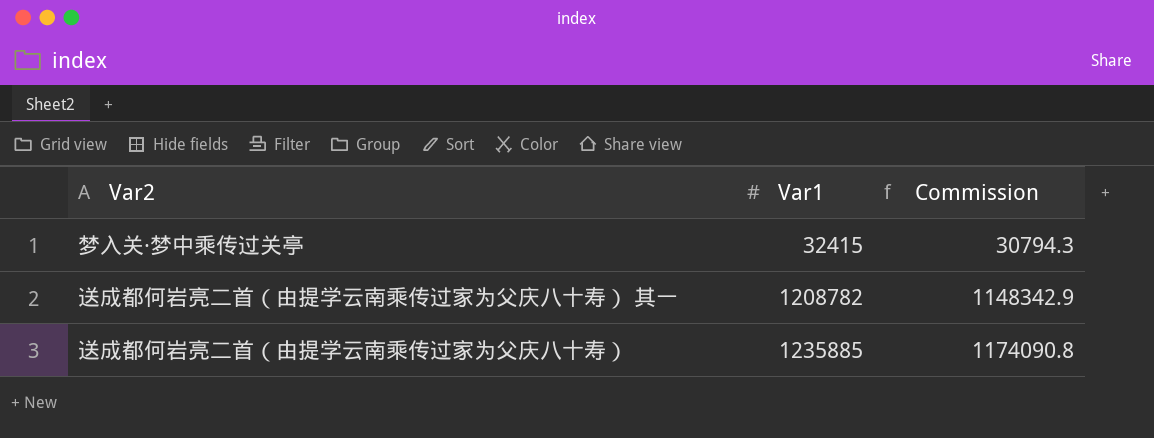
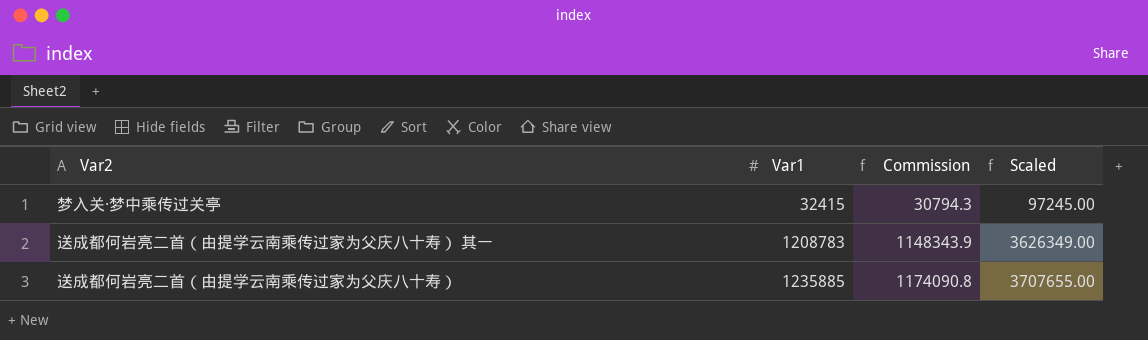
column Scaled | formula: none -> [Var1] * 3
送成都何岩亮二首（由提学云南乘传过家为父庆八十寿） 其一 | Var1: 1208782 -> 1208783
送成都何岩亮二首（由提学云南乘传过家为父庆八十寿） 其一 | Commission: 1148342.9 -> 1148343.9

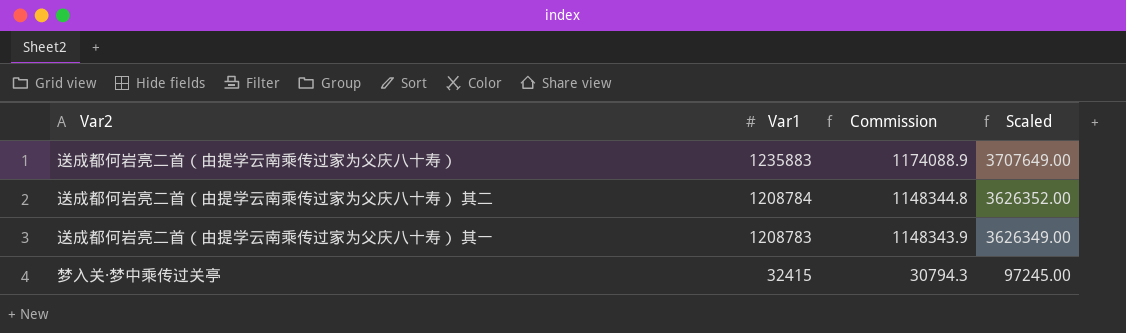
row order: Var1 ascending -> Var1 descending
送成都何岩亮二首（由提学云南乘传过家为父庆八十寿） | Var1: 1235885 -> 1235883
送成都何岩亮二首（由提学云南乘传过家为父庆八十寿） | Commission: 1174090.8 -> 1174088.9
送成都何岩亮二首（由提学云南乘传过家为父庆八十寿） | Scaled: 3707655.00 -> 3707649.00
row 送成都何岩亮二首（由提学云南乘传过家为父庆八十寿） 其二: none -> 1208784 | 1148344.8 | 3626352.00

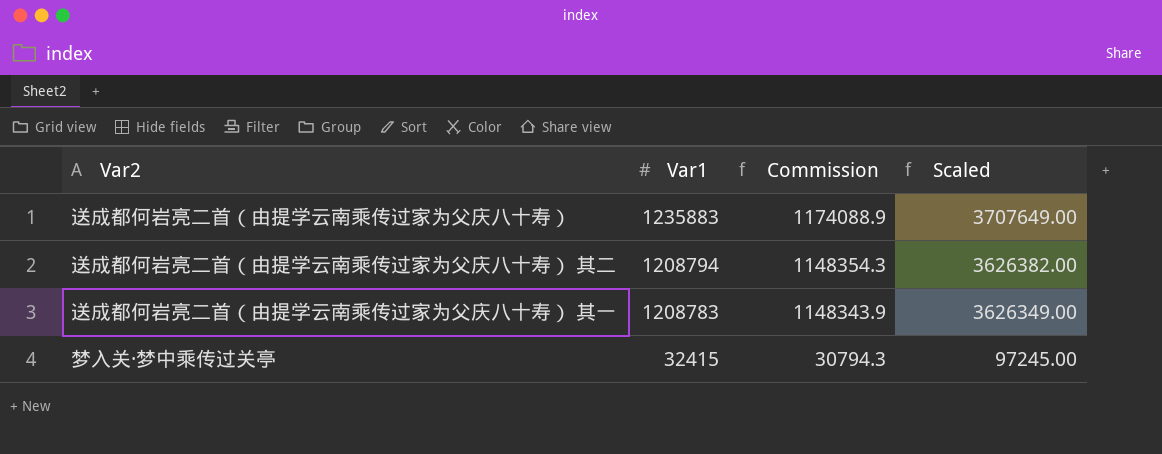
送成都何岩亮二首（由提学云南乘传过家为父庆八十寿） 其二 | Var1: 1208784 -> 1208794
送成都何岩亮二首（由提学云南乘传过家为父庆八十寿） 其二 | Commission: 1148344.8 -> 1148354.3
送成都何岩亮二首（由提学云南乘传过家为父庆八十寿） 其二 | Scaled: 3626352.00 -> 3626382.00

